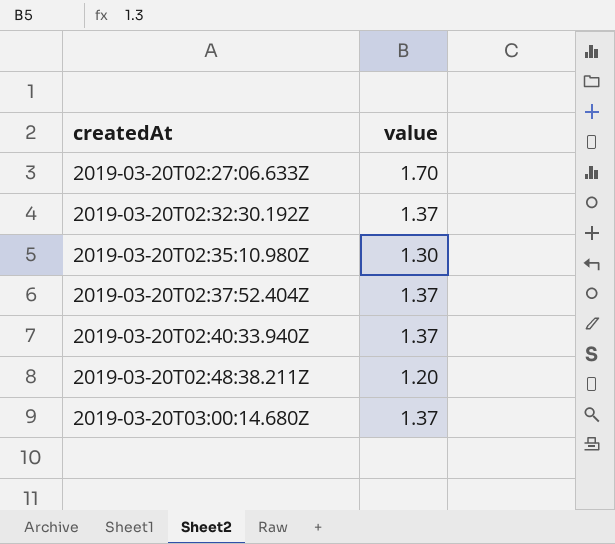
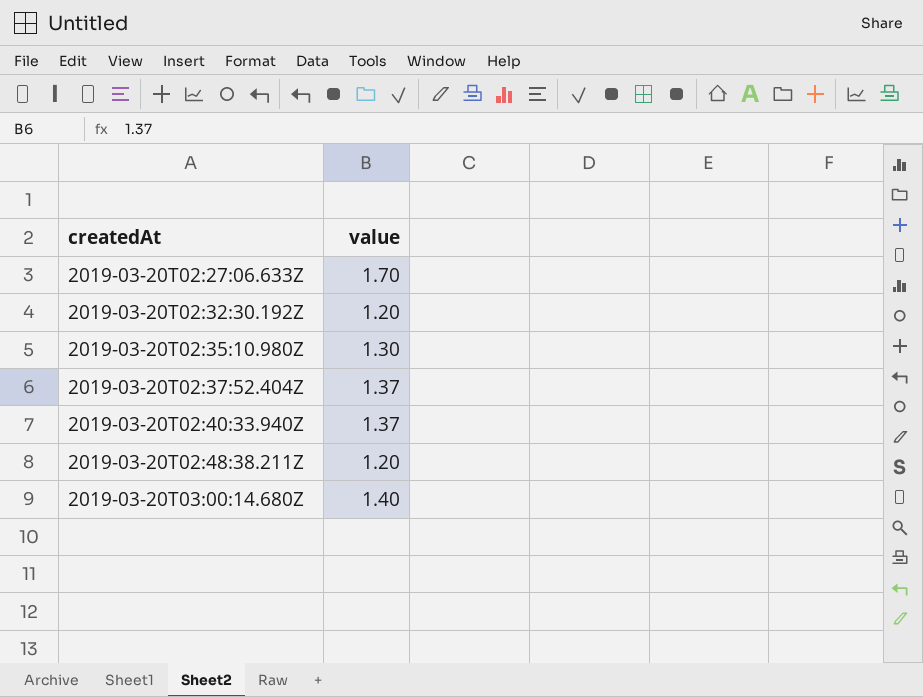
2019-03-20T02:32:30.192Z | value: 1.37 -> 1.20
2019-03-20T03:00:14.680Z | value: 1.37 -> 1.40

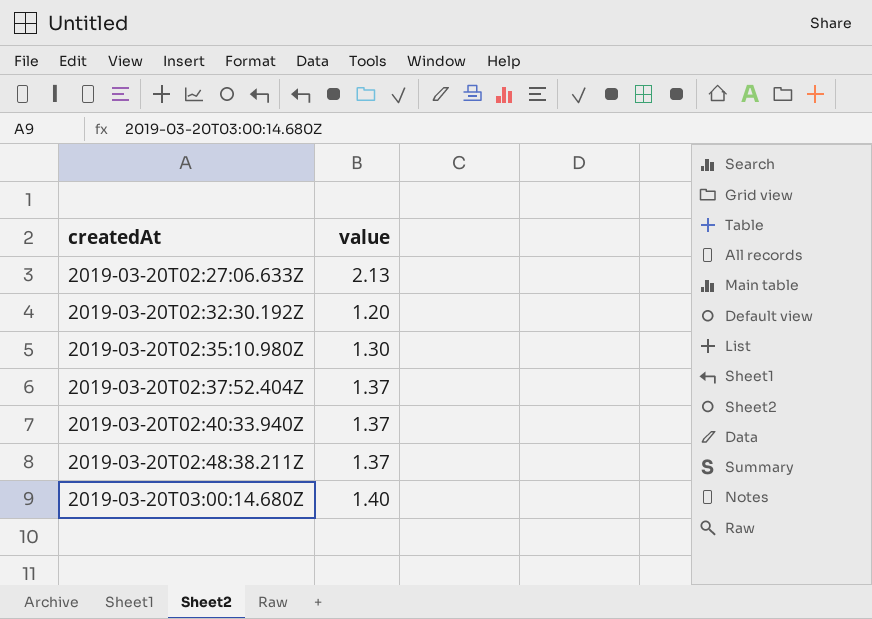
2019-03-20T02:27:06.633Z | value: 1.70 -> 2.13
2019-03-20T02:48:38.211Z | value: 1.20 -> 1.37

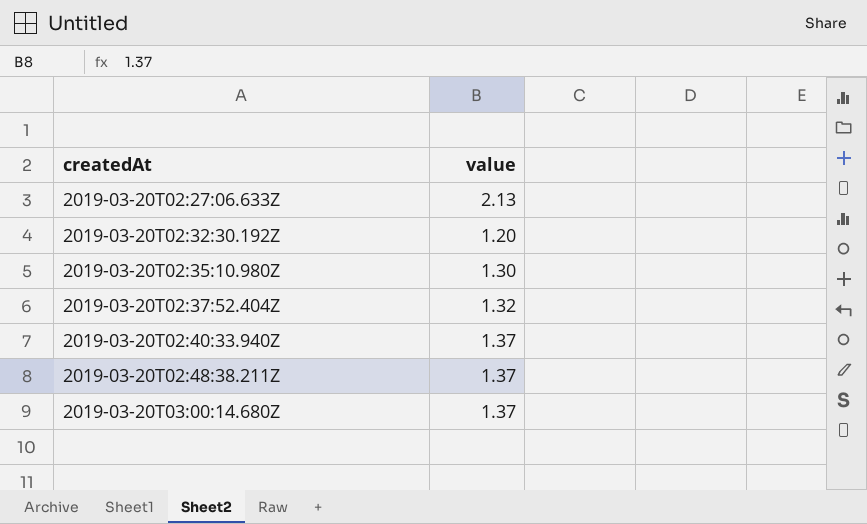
2019-03-20T02:37:52.404Z | value: 1.37 -> 1.32
2019-03-20T03:00:14.680Z | value: 1.40 -> 1.37

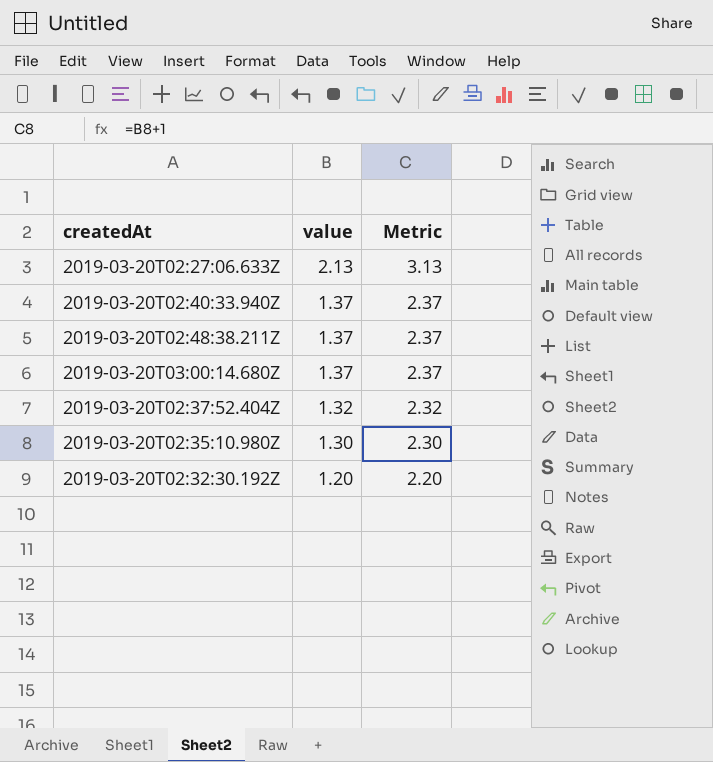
row order: createdAt ascending -> value descending
column Metric | formula: none -> [value] + 1

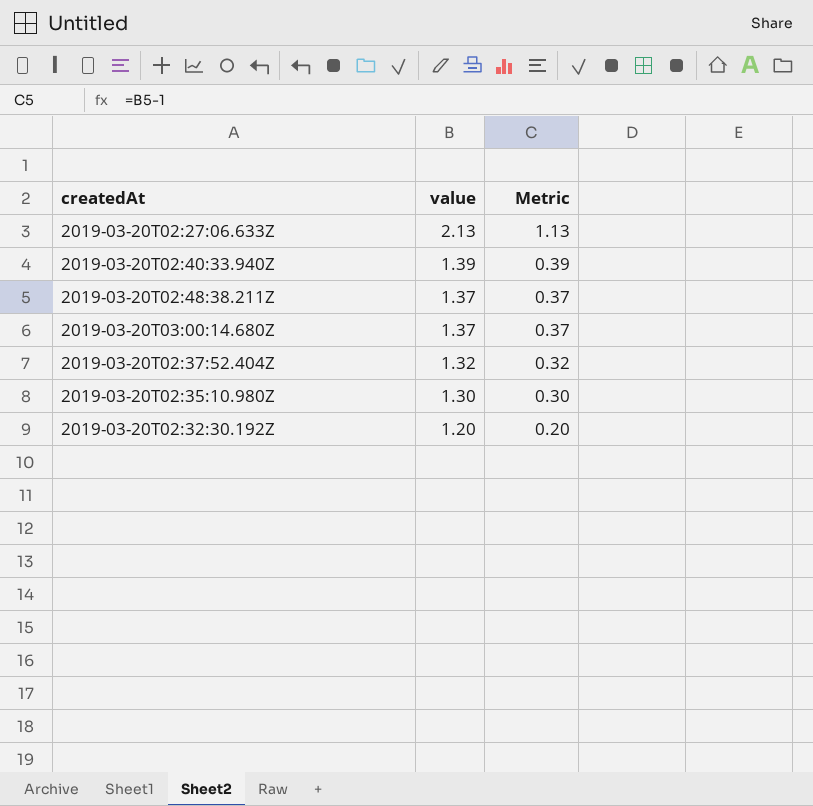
column Metric | formula: [value] + 1 -> [value] - 1
2019-03-20T02:40:33.940Z | value: 1.37 -> 1.39

